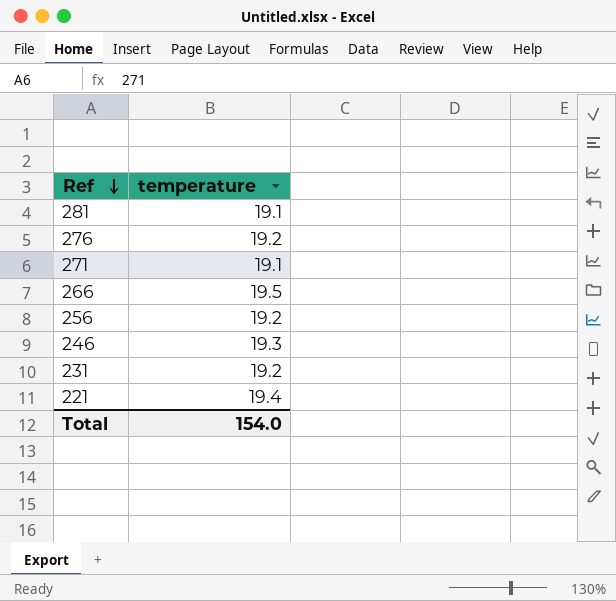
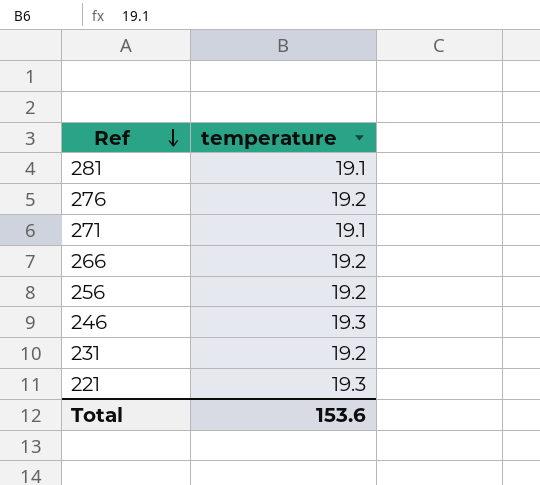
266 | temperature: 19.5 -> 19.2
221 | temperature: 19.4 -> 19.3
Total | temperature: 154.0 -> 153.6

